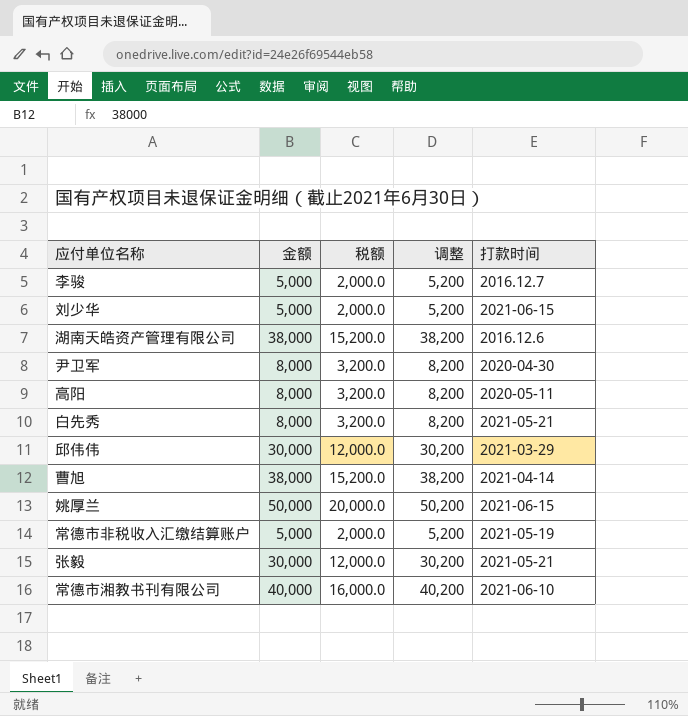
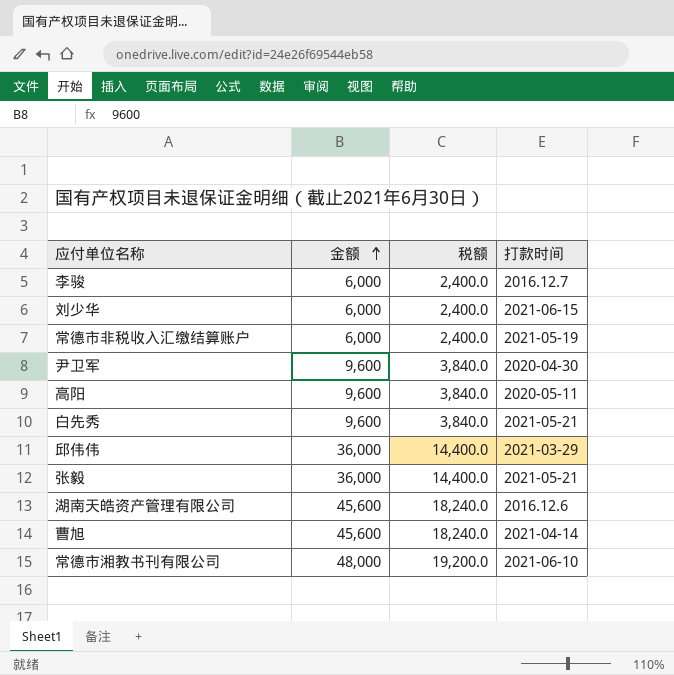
row order: none -> 金额 ascending
column 调整 | formula: [金额] + 200 -> none
row 姚厚兰: 50,000 | 20,000.0 | 50,200 | 2021-06-15 -> none
李骏 | 金额: 5,000 -> 6,000
李骏 | 税额: 2,000.0 -> 2,400.0
刘少华 | 金额: 5,000 -> 6,000
刘少华 | 税额: 2,000.0 -> 2,400.0
常德市非税收入汇缴结算账户 | 金额: 5,000 -> 6,000
常德市非税收入汇缴结算账户 | 税额: 2,000.0 -> 2,400.0
尹卫军 | 金额: 8,000 -> 9,600
尹卫军 | 税额: 3,200.0 -> 3,840.0
高阳 | 金额: 8,000 -> 9,600
高阳 | 税额: 3,200.0 -> 3,840.0
白先秀 | 金额: 8,000 -> 9,600
白先秀 | 税额: 3,200.0 -> 3,840.0
邱伟伟 | 金额: 30,000 -> 36,000
邱伟伟 | 税额: 12,000.0 -> 14,400.0
张毅 | 金额: 30,000 -> 36,000
张毅 | 税额: 12,000.0 -> 14,400.0
湖南天皓资产管理有限公司 | 金额: 38,000 -> 45,600
湖南天皓资产管理有限公司 | 税额: 15,200.0 -> 18,240.0
曹旭 | 金额: 38,000 -> 45,600
曹旭 | 税额: 15,200.0 -> 18,240.0
常德市湘教书刊有限公司 | 金额: 40,000 -> 48,000
常德市湘教书刊有限公司 | 税额: 16,000.0 -> 19,200.0

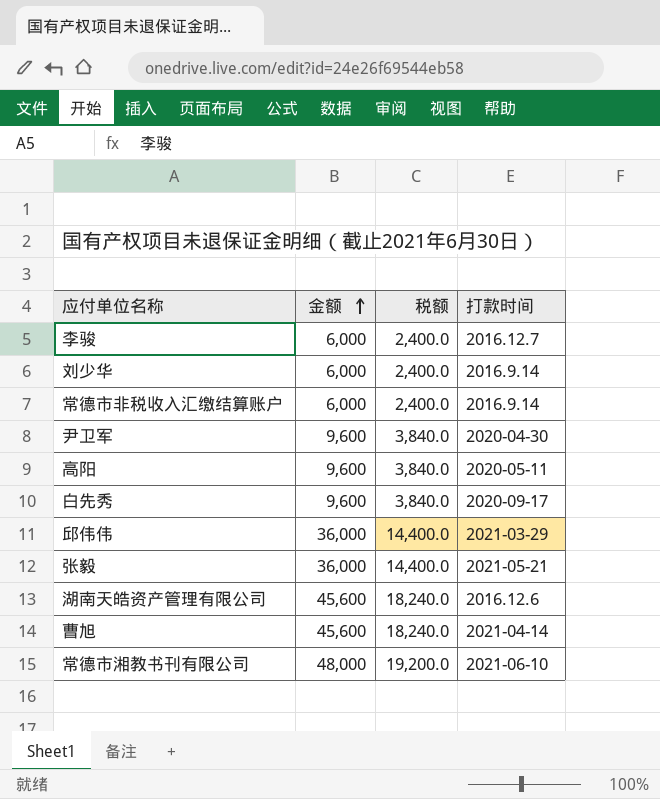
刘少华 | 打款时间: 2021-06-15 -> 2016.9.14
常德市非税收入汇缴结算账户 | 打款时间: 2021-05-19 -> 2016.9.14
白先秀 | 打款时间: 2021-05-21 -> 2020-09-17

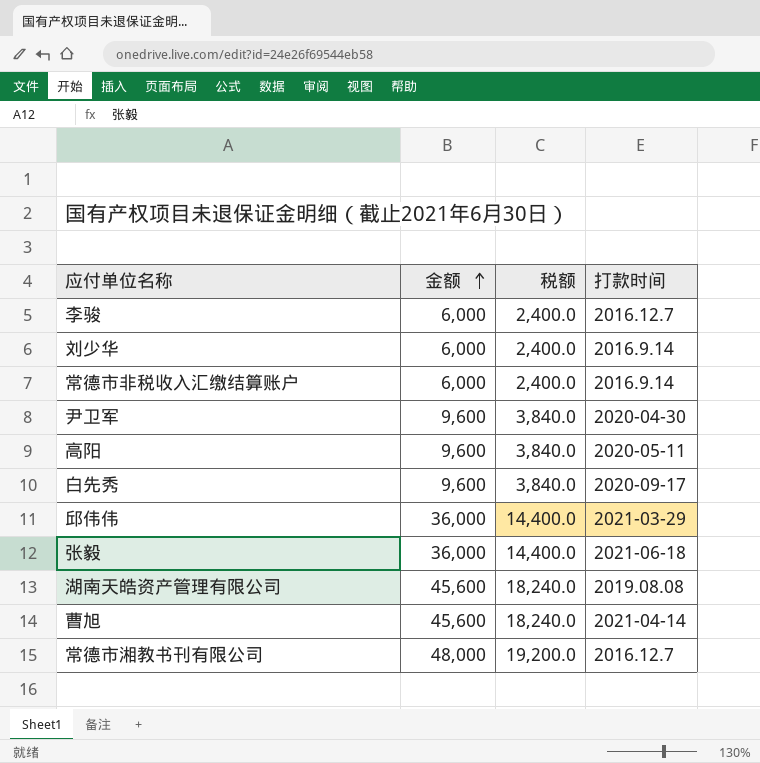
张毅 | 打款时间: 2021-05-21 -> 2021-06-18
湖南天皓资产管理有限公司 | 打款时间: 2016.12.6 -> 2019.08.08
常德市湘教书刊有限公司 | 打款时间: 2021-06-10 -> 2016.12.7

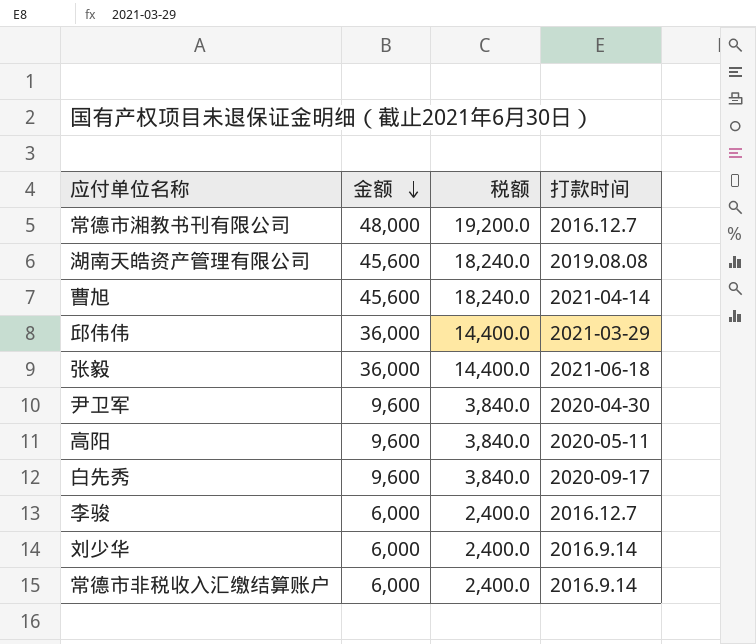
row order: 金额 ascending -> 金额 descending

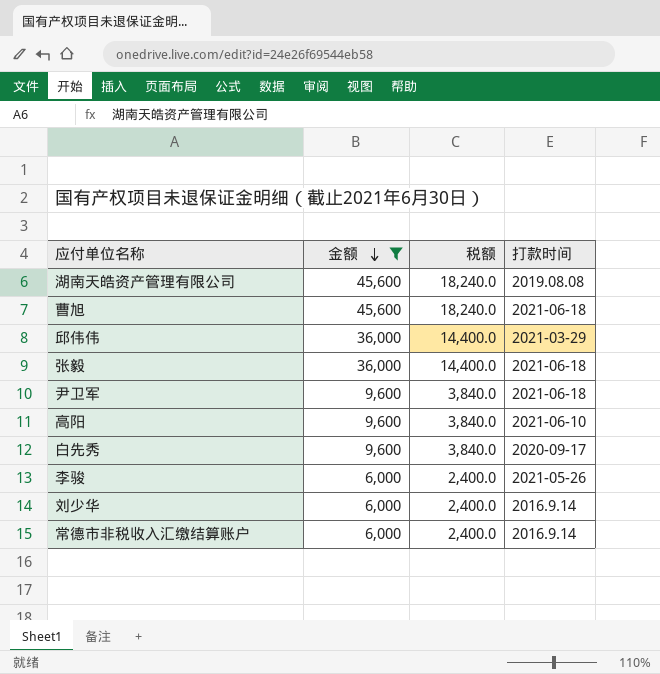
filter: none -> 金额 != 48,000
曹旭 | 打款时间: 2021-04-14 -> 2021-06-18
尹卫军 | 打款时间: 2020-04-30 -> 2021-06-18
高阳 | 打款时间: 2020-05-11 -> 2021-06-10
李骏 | 打款时间: 2016.12.7 -> 2021-05-26

